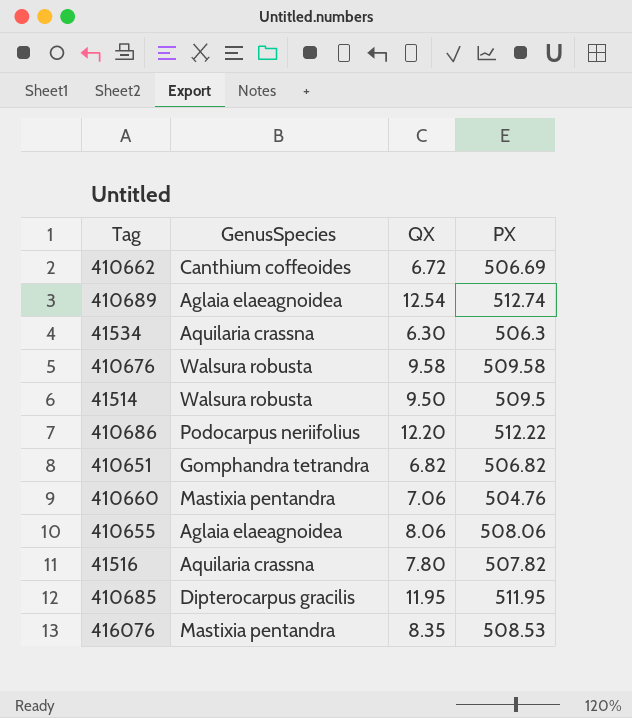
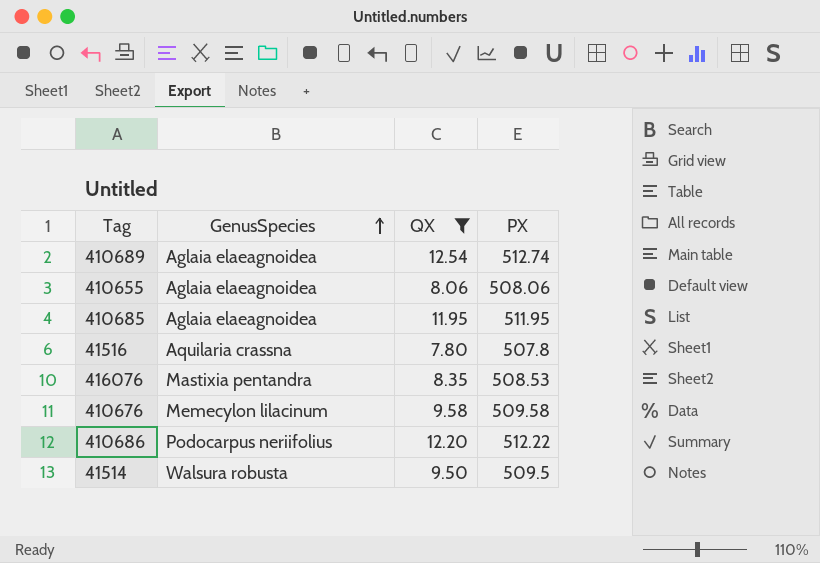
filter: none -> QX >= 7.80
row order: none -> GenusSpecies ascending
410685 | GenusSpecies: Dipterocarpus gracilis -> Aglaia elaeagnoidea
41516 | PX: 507.82 -> 507.8
410676 | GenusSpecies: Walsura robusta -> Memecylon lilacinum

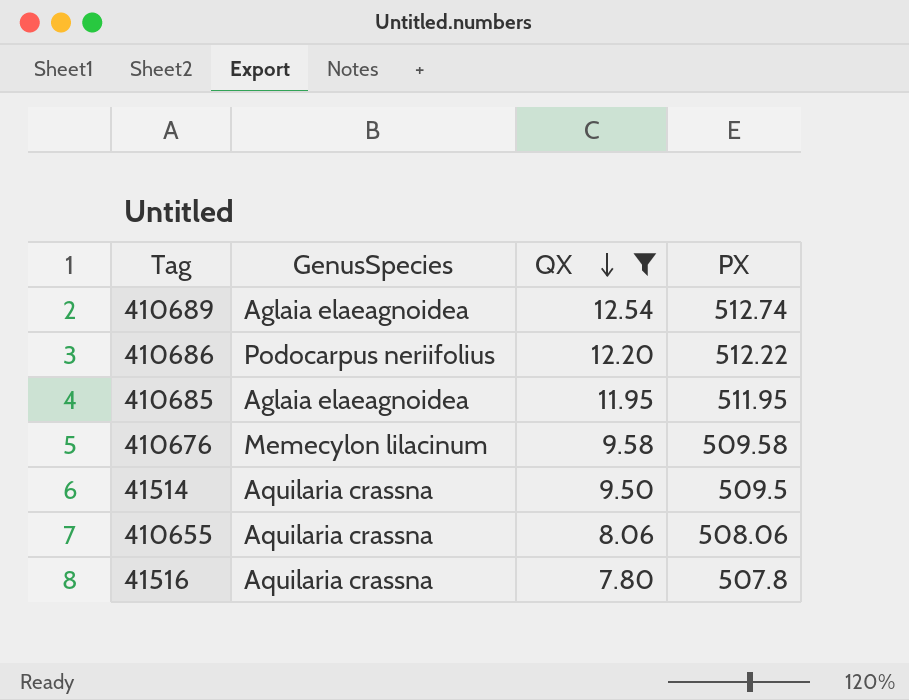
row order: GenusSpecies ascending -> QX descending
row 416076: Mastixia pentandra | 8.35 | 508.53 -> none
41514 | GenusSpecies: Walsura robusta -> Aquilaria crassna
410655 | GenusSpecies: Aglaia elaeagnoidea -> Aquilaria crassna

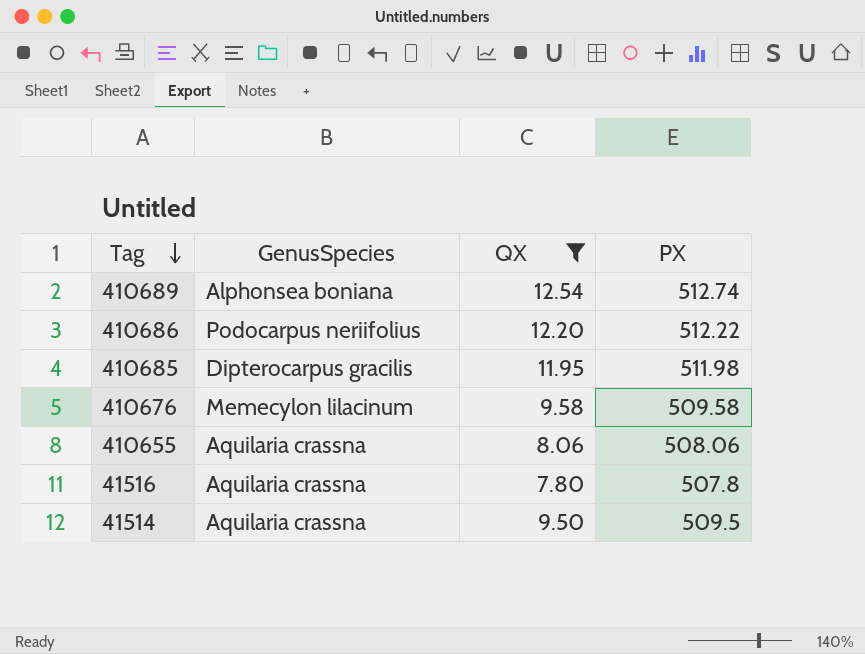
row order: QX descending -> Tag descending
410689 | GenusSpecies: Aglaia elaeagnoidea -> Alphonsea boniana
410685 | GenusSpecies: Aglaia elaeagnoidea -> Dipterocarpus gracilis
410685 | PX: 511.95 -> 511.98

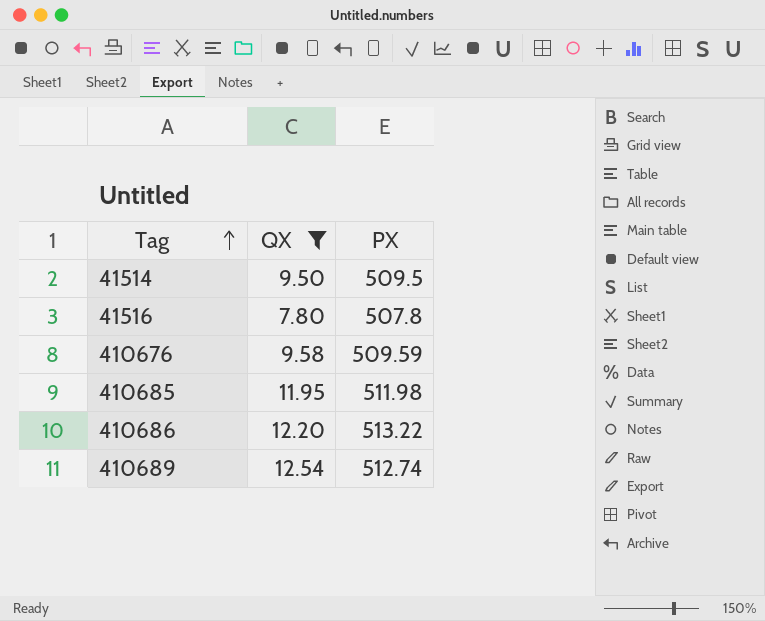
row order: Tag descending -> Tag ascending
column GenusSpecies | position: 2 -> none
row 410655: Aquilaria crassna | 8.06 | 508.06 -> none
410676 | PX: 509.58 -> 509.59
410686 | PX: 512.22 -> 513.22

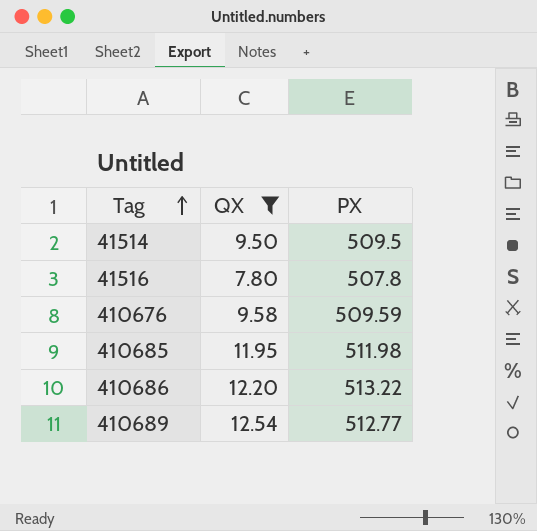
410689 | PX: 512.74 -> 512.77

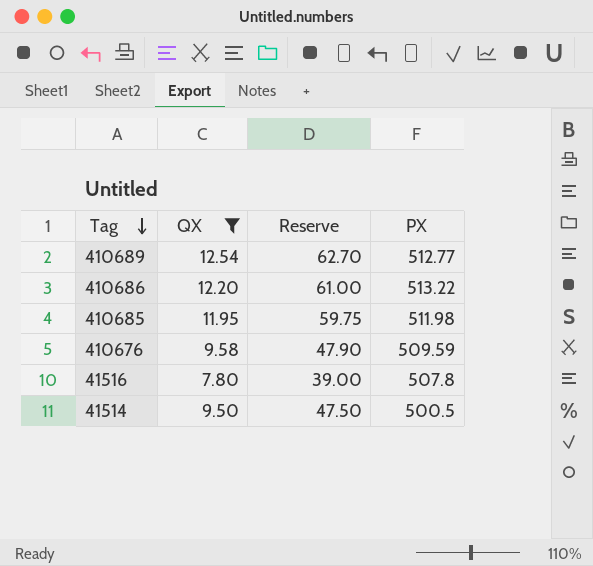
row order: Tag ascending -> Tag descending
column Reserve | formula: none -> [QX] * 5
41514 | PX: 509.5 -> 500.5

